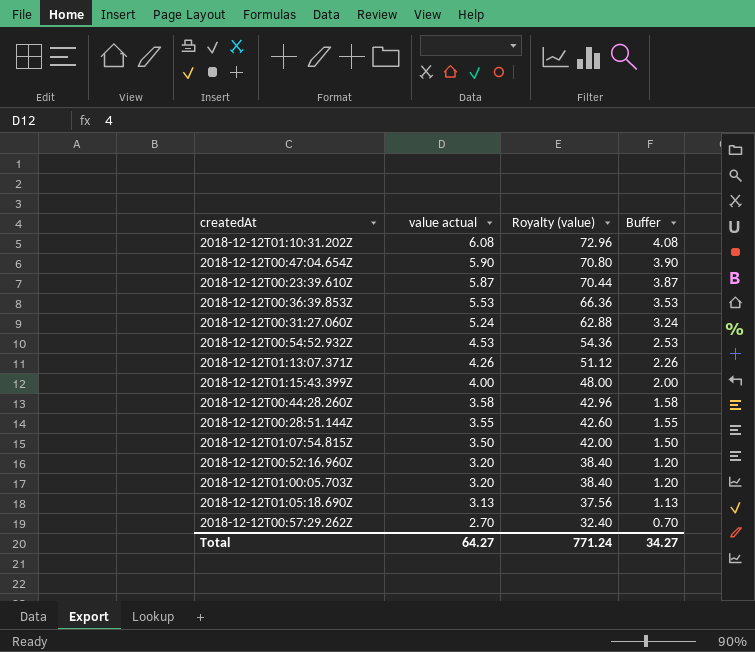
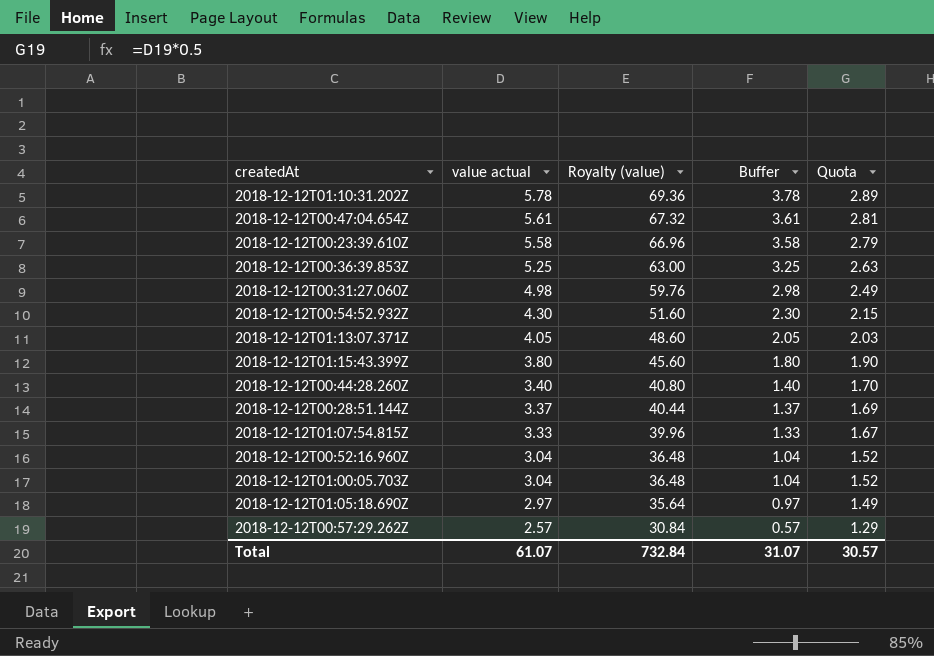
column Quota | formula: none -> [value actual] * 0.5
2018-12-12T01:10:31.202Z | value actual: 6.08 -> 5.78
2018-12-12T01:10:31.202Z | Royalty (value): 72.96 -> 69.36
2018-12-12T01:10:31.202Z | Buffer: 4.08 -> 3.78
2018-12-12T00:47:04.654Z | value actual: 5.90 -> 5.61
2018-12-12T00:47:04.654Z | Royalty (value): 70.80 -> 67.32
2018-12-12T00:47:04.654Z | Buffer: 3.90 -> 3.61
2018-12-12T00:23:39.610Z | value actual: 5.87 -> 5.58
2018-12-12T00:23:39.610Z | Royalty (value): 70.44 -> 66.96
2018-12-12T00:23:39.610Z | Buffer: 3.87 -> 3.58
2018-12-12T00:36:39.853Z | value actual: 5.53 -> 5.25
2018-12-12T00:36:39.853Z | Royalty (value): 66.36 -> 63.00
2018-12-12T00:36:39.853Z | Buffer: 3.53 -> 3.25
2018-12-12T00:31:27.060Z | value actual: 5.24 -> 4.98
2018-12-12T00:31:27.060Z | Royalty (value): 62.88 -> 59.76
2018-12-12T00:31:27.060Z | Buffer: 3.24 -> 2.98
2018-12-12T00:54:52.932Z | value actual: 4.53 -> 4.30
2018-12-12T00:54:52.932Z | Royalty (value): 54.36 -> 51.60
2018-12-12T00:54:52.932Z | Buffer: 2.53 -> 2.30
2018-12-12T01:13:07.371Z | value actual: 4.26 -> 4.05
2018-12-12T01:13:07.371Z | Royalty (value): 51.12 -> 48.60
2018-12-12T01:13:07.371Z | Buffer: 2.26 -> 2.05
2018-12-12T01:15:43.399Z | value actual: 4.00 -> 3.80
2018-12-12T01:15:43.399Z | Royalty (value): 48.00 -> 45.60
2018-12-12T01:15:43.399Z | Buffer: 2.00 -> 1.80
2018-12-12T00:44:28.260Z | value actual: 3.58 -> 3.40
2018-12-12T00:44:28.260Z | Royalty (value): 42.96 -> 40.80
2018-12-12T00:44:28.260Z | Buffer: 1.58 -> 1.40
2018-12-12T00:28:51.144Z | value actual: 3.55 -> 3.37
2018-12-12T00:28:51.144Z | Royalty (value): 42.60 -> 40.44
2018-12-12T00:28:51.144Z | Buffer: 1.55 -> 1.37
2018-12-12T01:07:54.815Z | value actual: 3.50 -> 3.33
2018-12-12T01:07:54.815Z | Royalty (value): 42.00 -> 39.96
2018-12-12T01:07:54.815Z | Buffer: 1.50 -> 1.33
2018-12-12T00:52:16.960Z | value actual: 3.20 -> 3.04
2018-12-12T00:52:16.960Z | Royalty (value): 38.40 -> 36.48
2018-12-12T00:52:16.960Z | Buffer: 1.20 -> 1.04
2018-12-12T01:00:05.703Z | value actual: 3.20 -> 3.04
2018-12-12T01:00:05.703Z | Royalty (value): 38.40 -> 36.48
2018-12-12T01:00:05.703Z | Buffer: 1.20 -> 1.04
2018-12-12T01:05:18.690Z | value actual: 3.13 -> 2.97
2018-12-12T01:05:18.690Z | Royalty (value): 37.56 -> 35.64
2018-12-12T01:05:18.690Z | Buffer: 1.13 -> 0.97
2018-12-12T00:57:29.262Z | value actual: 2.70 -> 2.57
2018-12-12T00:57:29.262Z | Royalty (value): 32.40 -> 30.84
2018-12-12T00:57:29.262Z | Buffer: 0.70 -> 0.57
Total | value actual: 64.27 -> 61.07
Total | Royalty (value): 771.24 -> 732.84
Total | Buffer: 34.27 -> 31.07

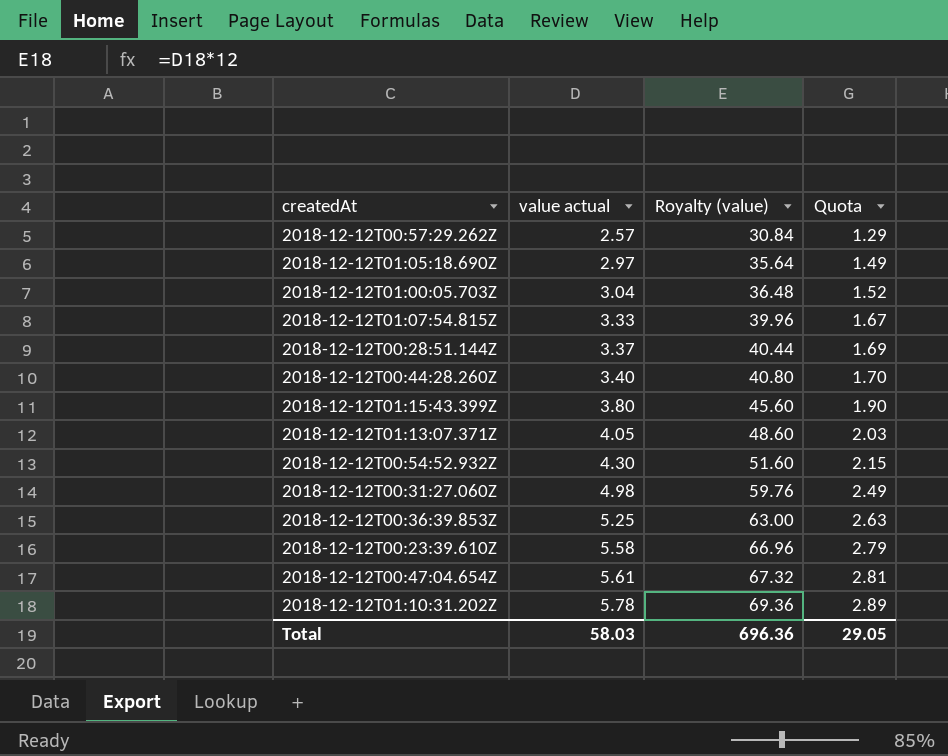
row order: value actual descending -> value actual ascending
column Buffer | formula: [value actual] - 2 -> none
row 2018-12-12T00:52:16.960Z: 3.04 | 36.48 | 1.04 | 1.52 -> none
Total | value actual: 61.07 -> 58.03
Total | Royalty (value): 732.84 -> 696.36
Total | Quota: 30.57 -> 29.05

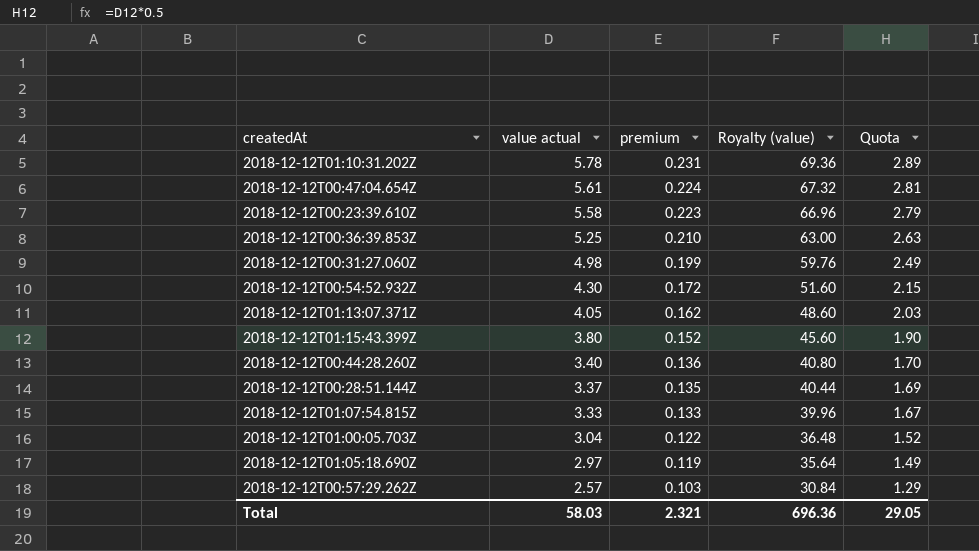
row order: value actual ascending -> value actual descending
column premium | formula: none -> [value actual] * 0.04

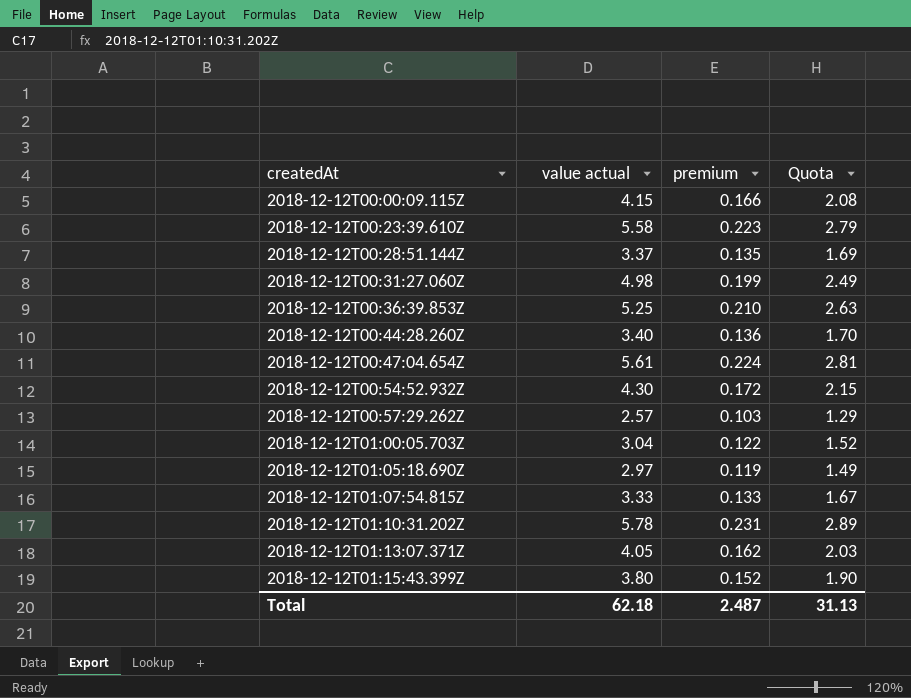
row order: value actual descending -> createdAt ascending
column Royalty (value) | formula: [value actual] * 12 -> none
row 2018-12-12T00:00:09.115Z: none -> 4.15 | 0.166 | 2.08
Total | value actual: 58.03 -> 62.18
Total | premium: 2.321 -> 2.487
Total | Quota: 29.05 -> 31.13

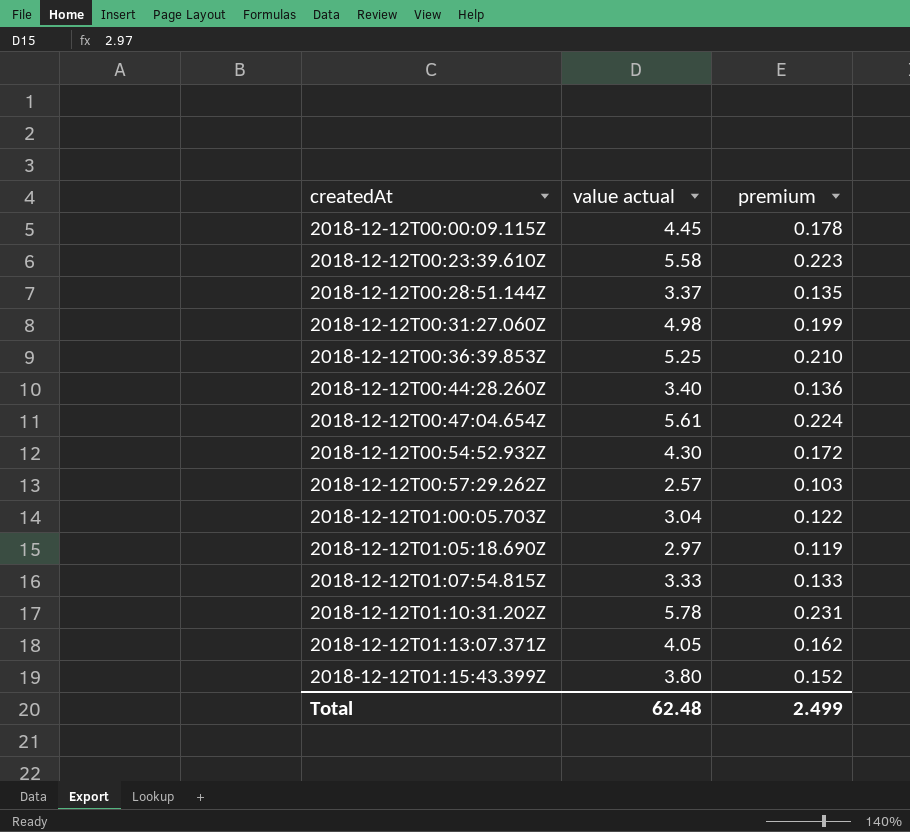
column Quota | formula: [value actual] * 0.5 -> none
2018-12-12T00:00:09.115Z | value actual: 4.15 -> 4.45
2018-12-12T00:00:09.115Z | premium: 0.166 -> 0.178
Total | value actual: 62.18 -> 62.48
Total | premium: 2.487 -> 2.499

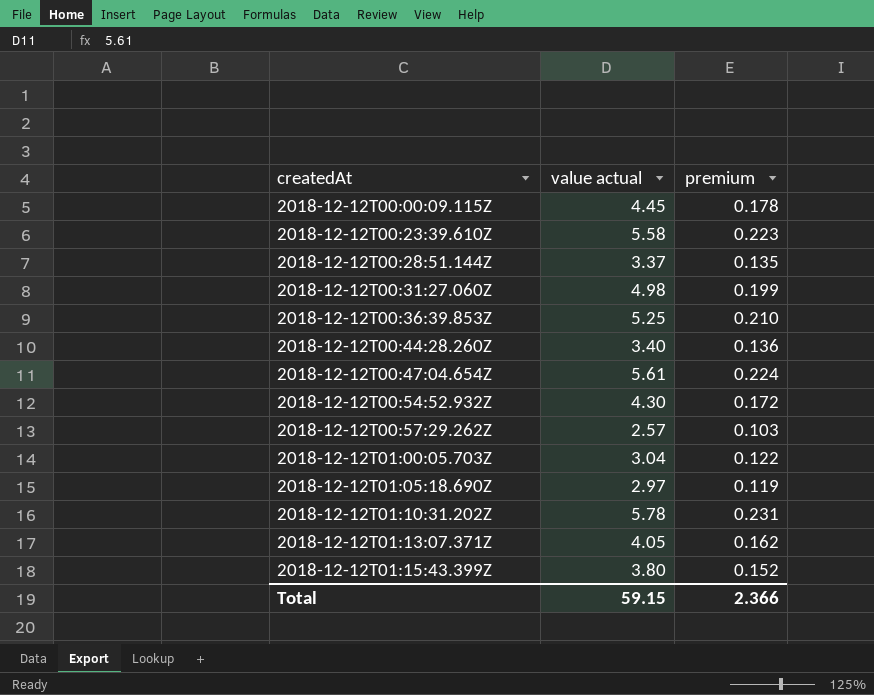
row 2018-12-12T01:07:54.815Z: 3.33 | 0.133 -> none
Total | value actual: 62.48 -> 59.15
Total | premium: 2.499 -> 2.366

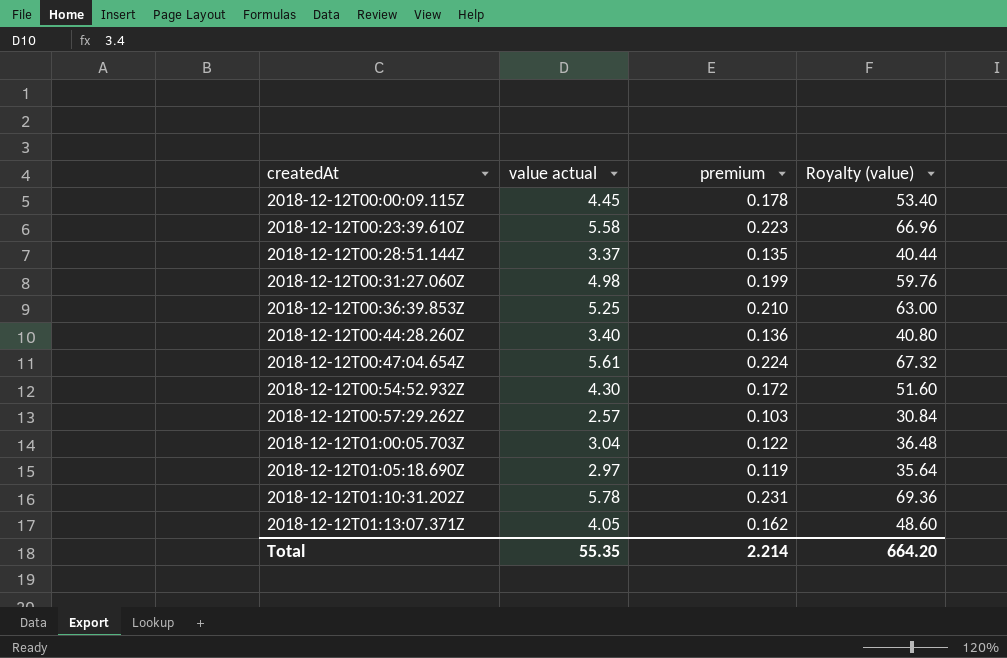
column Royalty (value) | formula: none -> [value actual] * 12
row 2018-12-12T01:15:43.399Z: 3.80 | 0.152 -> none
Total | value actual: 59.15 -> 55.35
Total | premium: 2.366 -> 2.214

